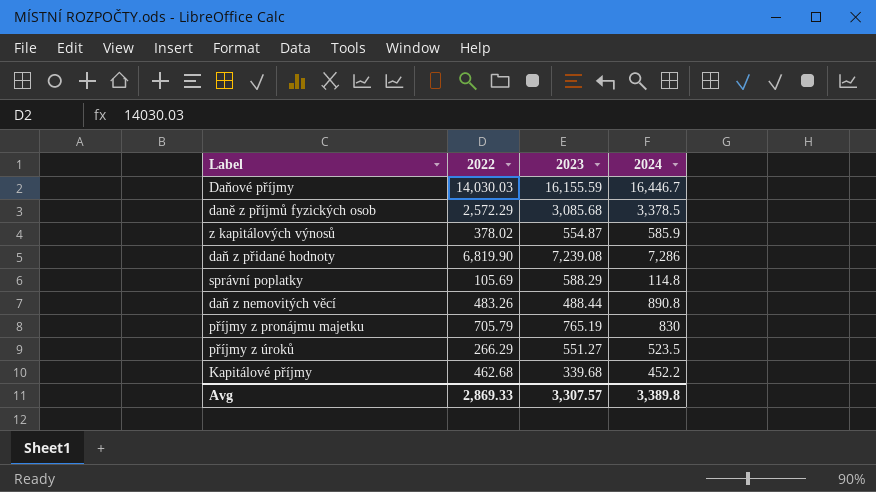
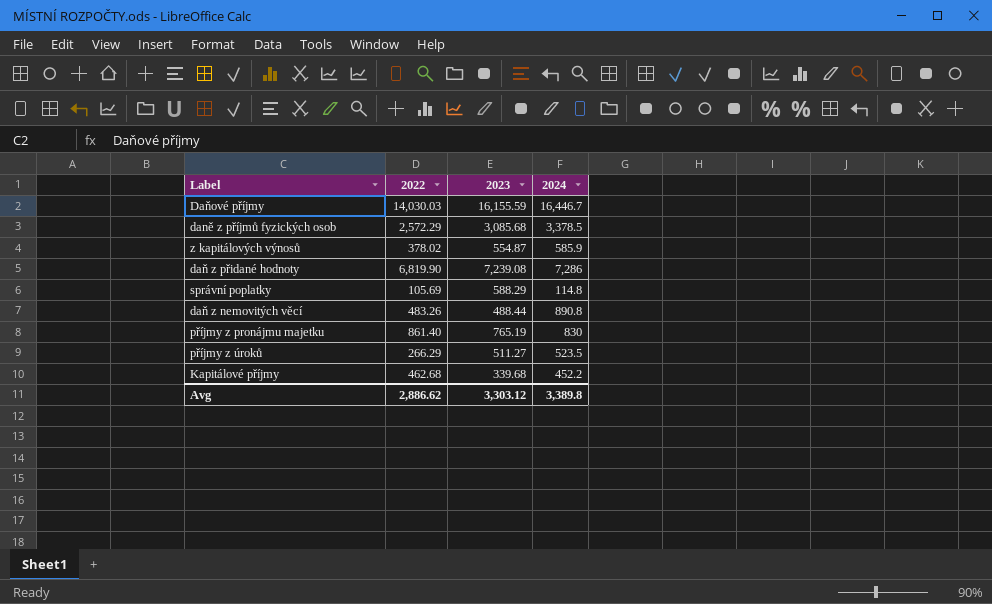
příjmy z pronájmu majetku | 2022: 705.79 -> 861.40
příjmy z úroků | 2023: 551.27 -> 511.27
Avg | 2022: 2,869.33 -> 2,886.62
Avg | 2023: 3,307.57 -> 3,303.12

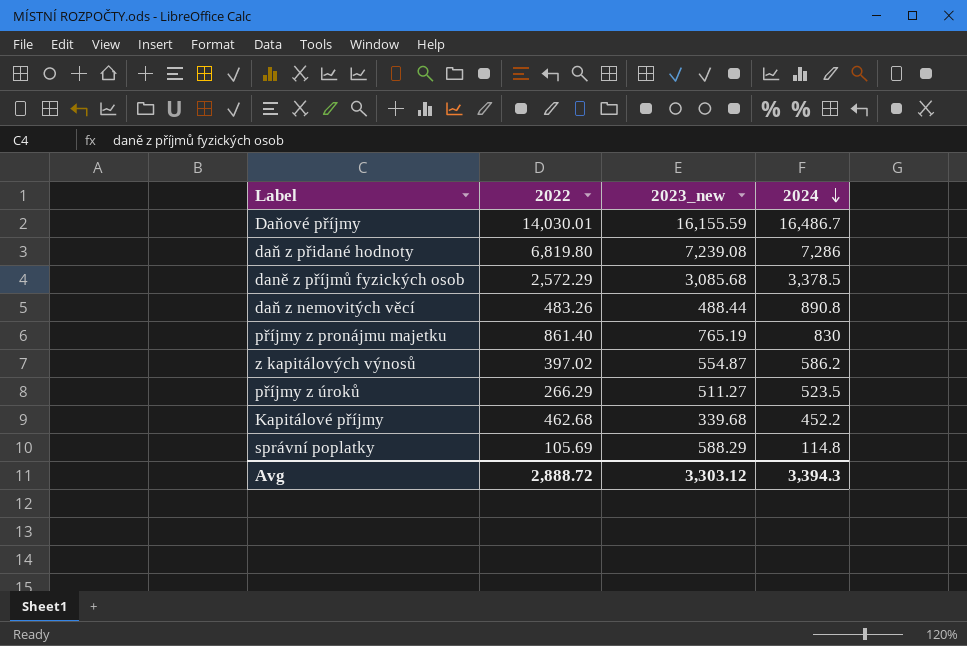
row order: none -> 2024 descending
column name: 2023 -> 2023_new
Daňové příjmy | 2022: 14,030.03 -> 14,030.01
Daňové příjmy | 2024: 16,446.7 -> 16,486.7
daň z přidané hodnoty | 2022: 6,819.90 -> 6,819.80
z kapitálových výnosů | 2022: 378.02 -> 397.02
z kapitálových výnosů | 2024: 585.9 -> 586.2
Avg | 2022: 2,886.62 -> 2,888.72
Avg | 2024: 3,389.8 -> 3,394.3

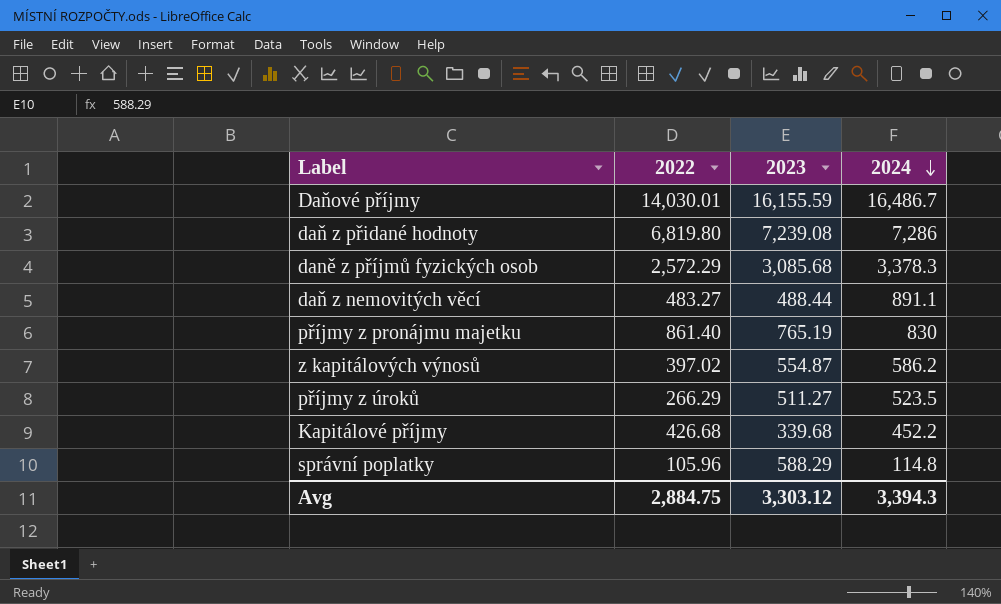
column name: 2023_new -> 2023
daně z příjmů fyzických osob | 2024: 3,378.5 -> 3,378.3
daň z nemovitých věcí | 2022: 483.26 -> 483.27
daň z nemovitých věcí | 2024: 890.8 -> 891.1
Kapitálové příjmy | 2022: 462.68 -> 426.68
správní poplatky | 2022: 105.69 -> 105.96
Avg | 2022: 2,888.72 -> 2,884.75

